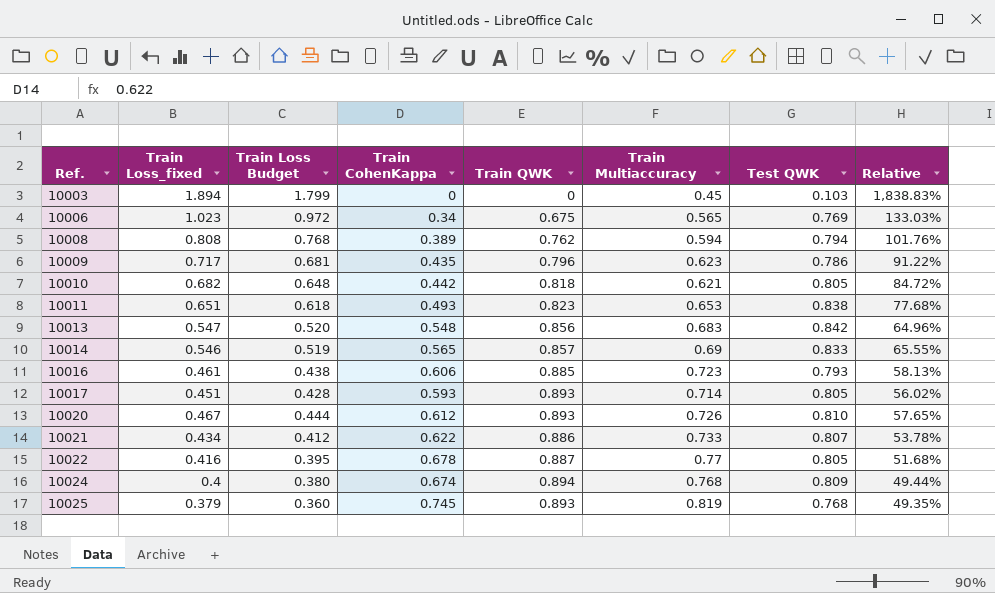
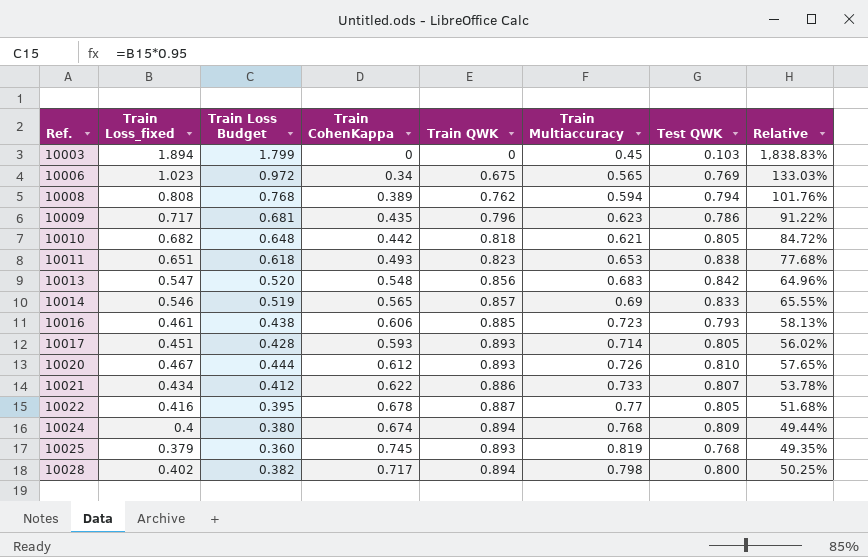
row 10028: none -> 0.402 | 0.382 | 0.717 | 0.894 | 0.798 | 0.800 | 50.25%

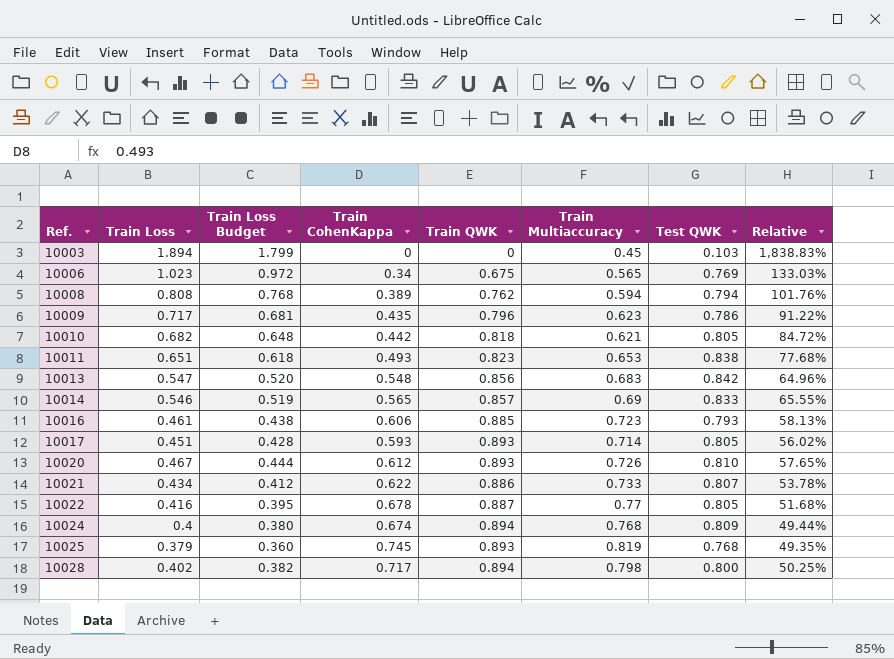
column name: Train Loss_fixed -> Train Loss

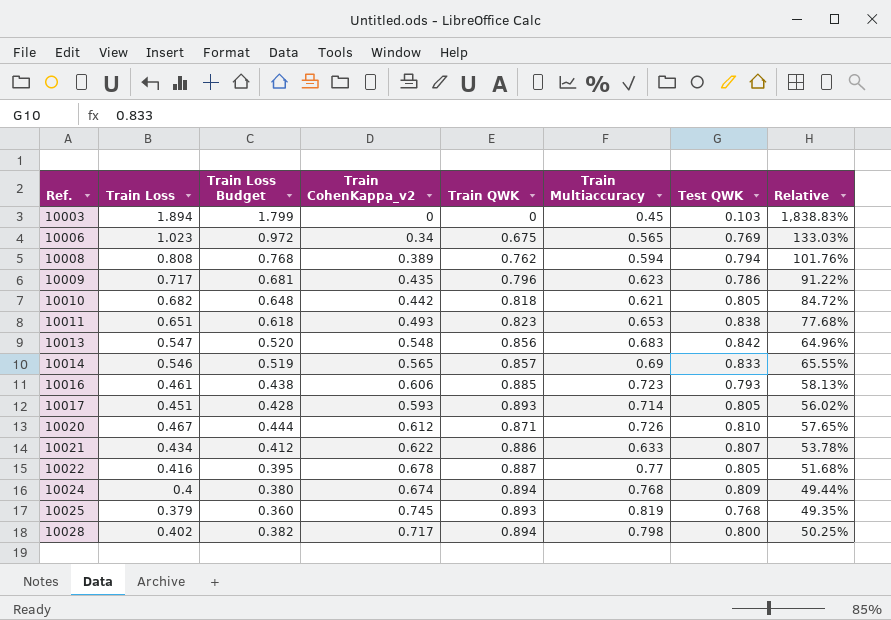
column name: Train CohenKappa -> Train CohenKappa_v2
10020 | Train QWK: 0.893 -> 0.871
10021 | Train Multiaccuracy: 0.733 -> 0.633

